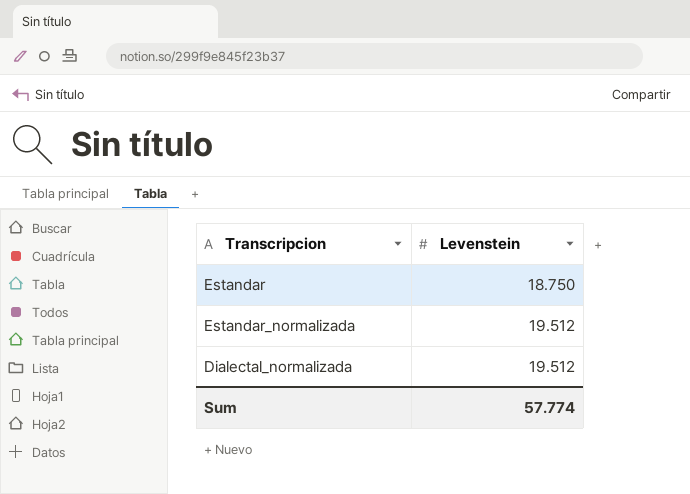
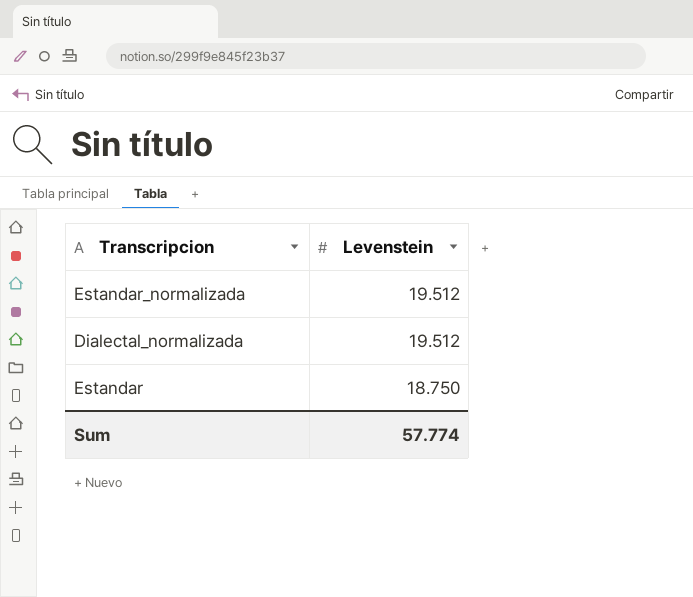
row order: Levenstein ascending -> Levenstein descending

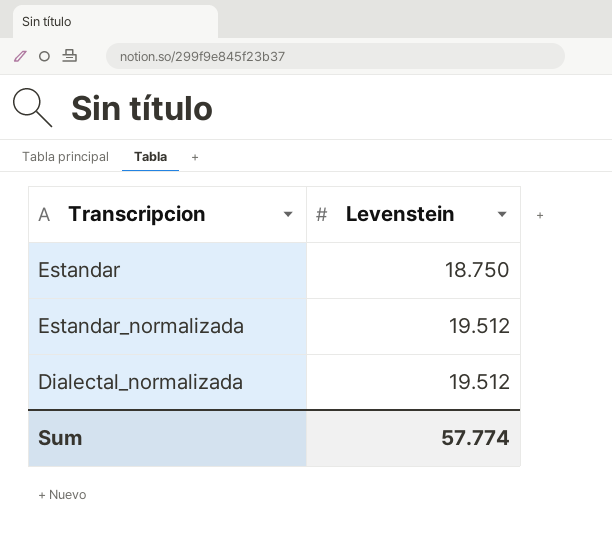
row order: Levenstein descending -> Levenstein ascending

